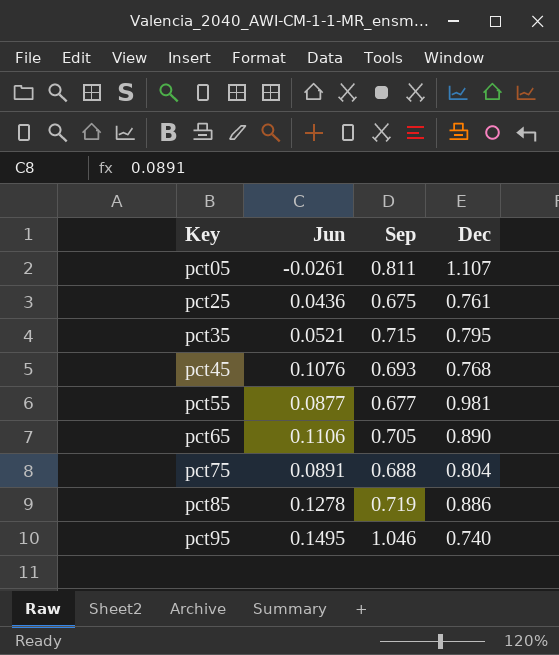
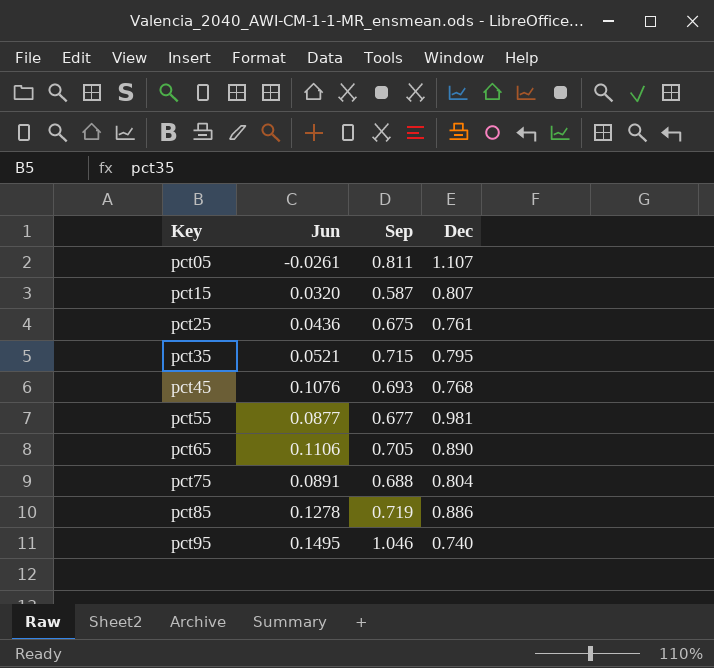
row pct15: none -> 0.0320 | 0.587 | 0.807

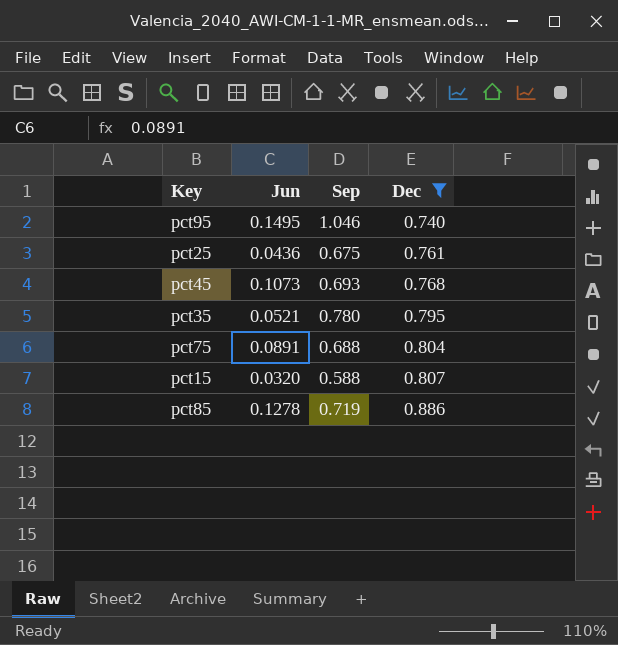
filter: none -> Dec <= 0.886
row order: Key ascending -> Dec ascending
pct45 | Jun: 0.1076 -> 0.1073
pct35 | Sep: 0.715 -> 0.780
pct15 | Sep: 0.587 -> 0.588

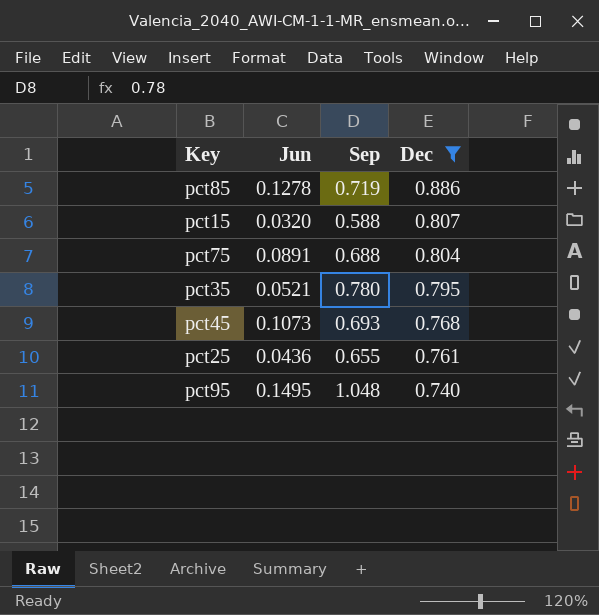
row order: Dec ascending -> Dec descending
pct25 | Sep: 0.675 -> 0.655
pct95 | Sep: 1.046 -> 1.048

